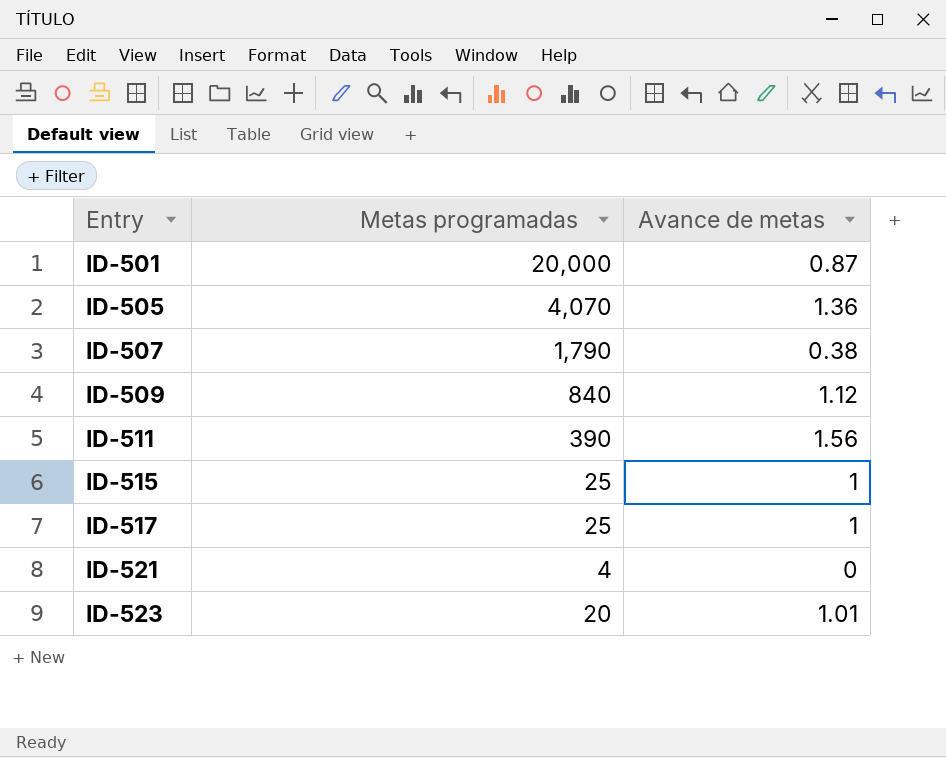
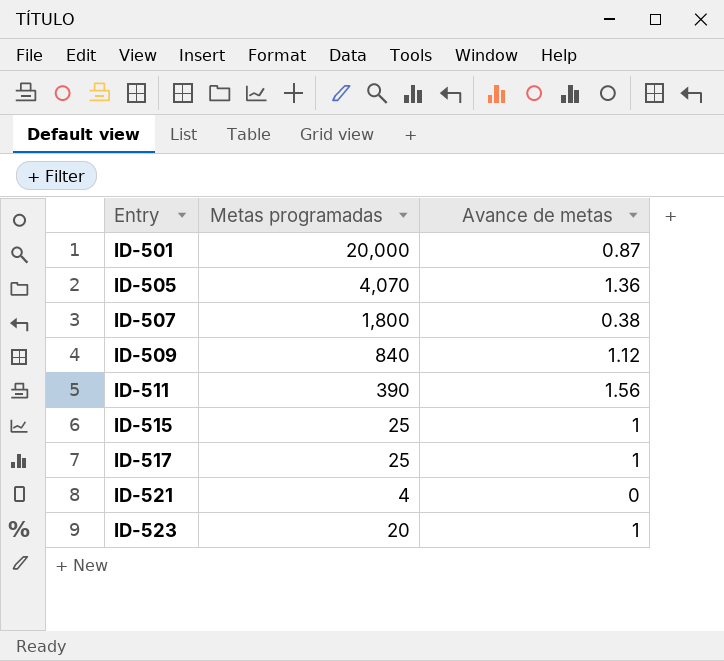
ID-507 | Metas programadas: 1,790 -> 1,800
ID-523 | Avance de metas: 1.01 -> 1

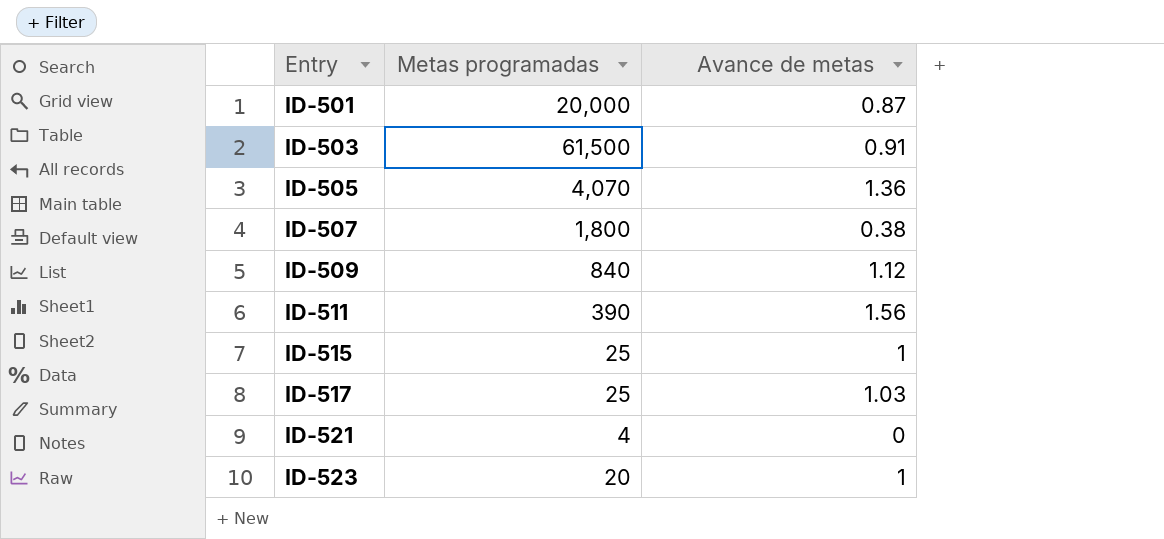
row ID-503: none -> 61,500 | 0.91
ID-517 | Avance de metas: 1 -> 1.03

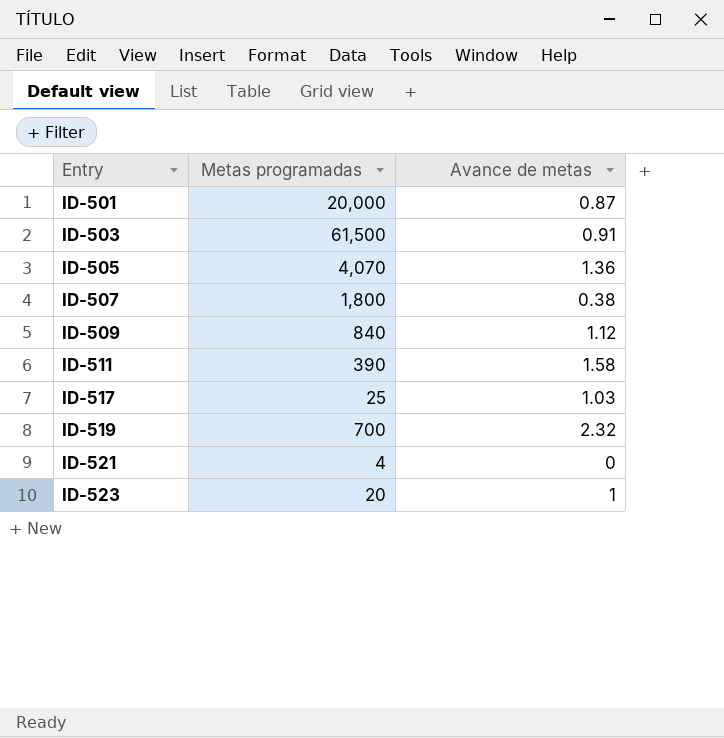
row ID-515: 25 | 1 -> none
ID-511 | Avance de metas: 1.56 -> 1.58
row ID-519: none -> 700 | 2.32

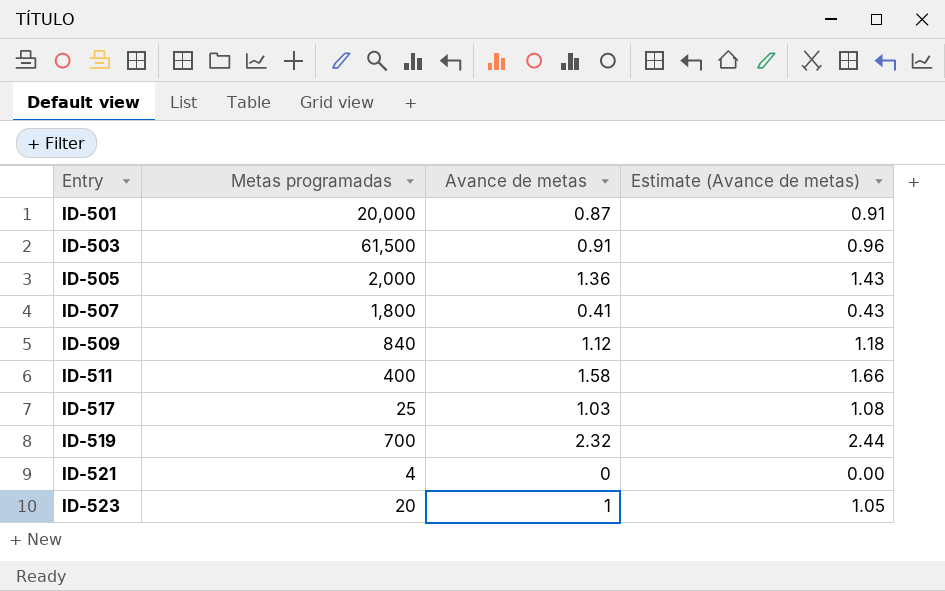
column Estimate (Avance de metas) | formula: none -> [Avance de metas] * 1.05
ID-505 | Metas programadas: 4,070 -> 2,000
ID-507 | Avance de metas: 0.38 -> 0.41
ID-511 | Metas programadas: 390 -> 400

